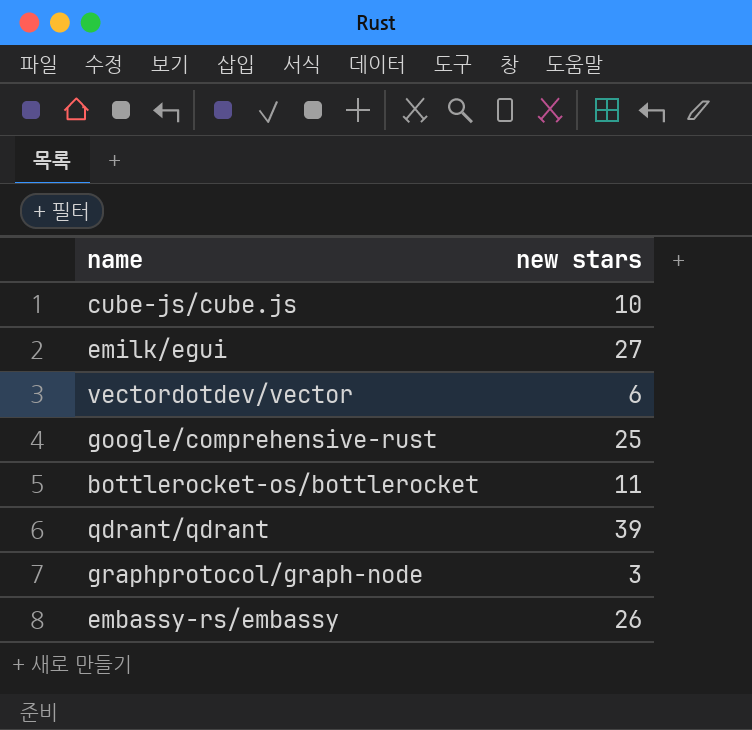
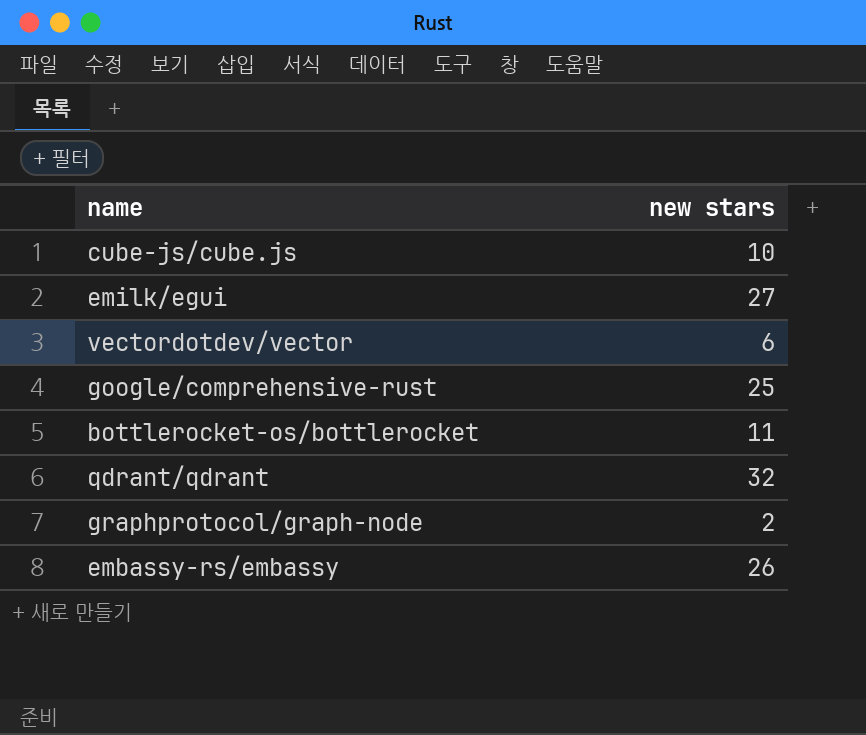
qdrant/qdrant | new stars: 39 -> 32
graphprotocol/graph-node | new stars: 3 -> 2

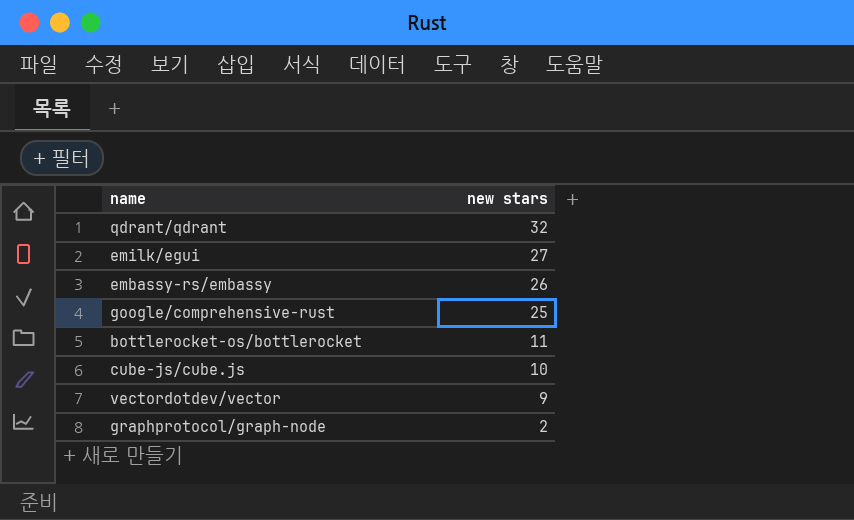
row order: none -> new stars descending
vectordotdev/vector | new stars: 6 -> 9

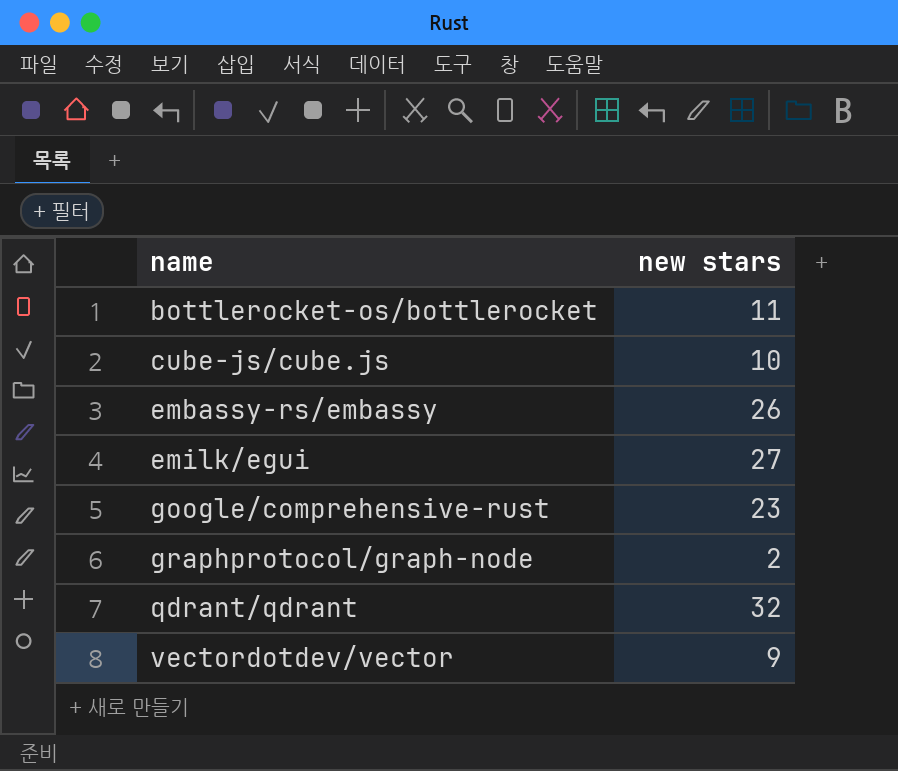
row order: new stars descending -> name ascending
google/comprehensive-rust | new stars: 25 -> 23

